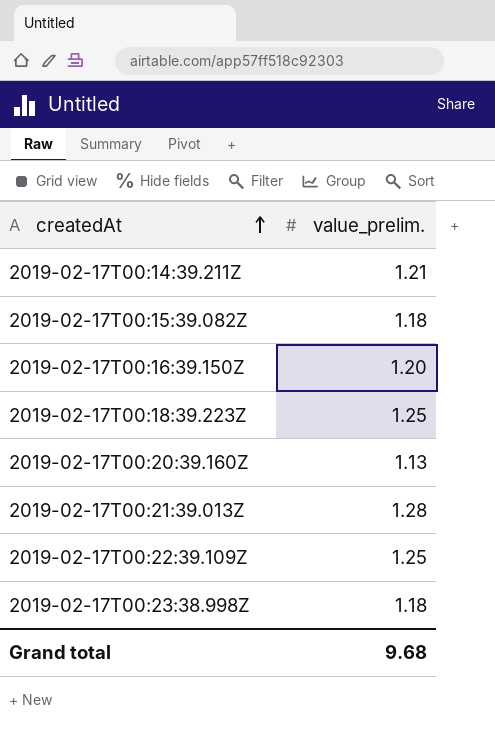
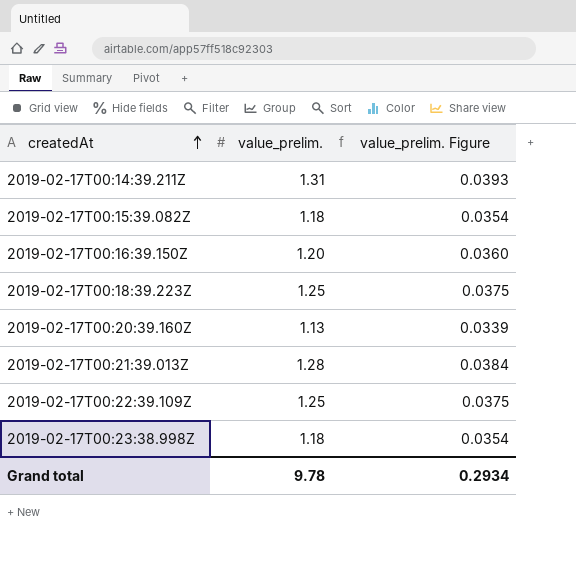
column value_prelim. Figure | formula: none -> [value_prelim.] * 0.03
2019-02-17T00:14:39.211Z | value_prelim.: 1.21 -> 1.31
Grand total | value_prelim.: 9.68 -> 9.78

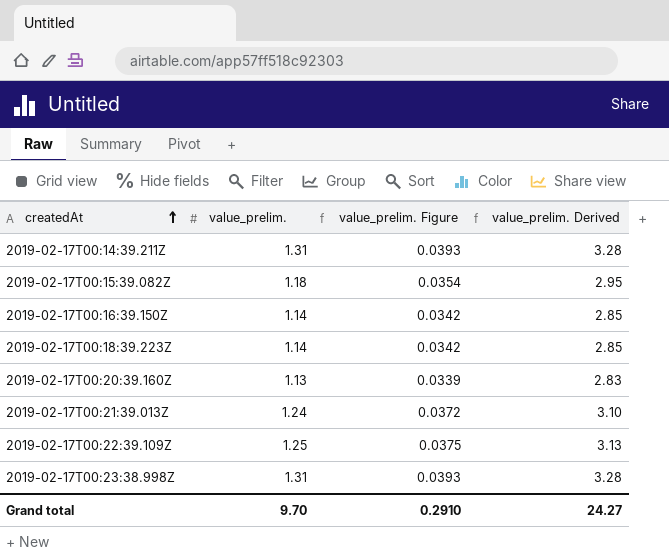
column value_prelim. Derived | formula: none -> [value_prelim.] * 2.5
2019-02-17T00:16:39.150Z | value_prelim.: 1.20 -> 1.14
2019-02-17T00:16:39.150Z | value_prelim. Figure: 0.0360 -> 0.0342
2019-02-17T00:18:39.223Z | value_prelim.: 1.25 -> 1.14
2019-02-17T00:18:39.223Z | value_prelim. Figure: 0.0375 -> 0.0342
2019-02-17T00:21:39.013Z | value_prelim.: 1.28 -> 1.24
2019-02-17T00:21:39.013Z | value_prelim. Figure: 0.0384 -> 0.0372
2019-02-17T00:23:38.998Z | value_prelim.: 1.18 -> 1.31
2019-02-17T00:23:38.998Z | value_prelim. Figure: 0.0354 -> 0.0393
Grand total | value_prelim.: 9.78 -> 9.70
Grand total | value_prelim. Figure: 0.2934 -> 0.2910

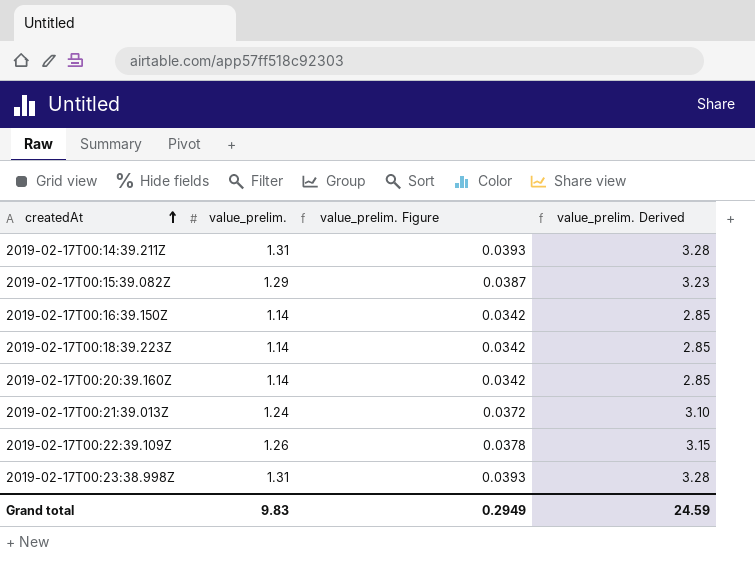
2019-02-17T00:15:39.082Z | value_prelim.: 1.18 -> 1.29
2019-02-17T00:15:39.082Z | value_prelim. Figure: 0.0354 -> 0.0387
2019-02-17T00:15:39.082Z | value_prelim. Derived: 2.95 -> 3.23
2019-02-17T00:20:39.160Z | value_prelim.: 1.13 -> 1.14
2019-02-17T00:20:39.160Z | value_prelim. Figure: 0.0339 -> 0.0342
2019-02-17T00:20:39.160Z | value_prelim. Derived: 2.83 -> 2.85
2019-02-17T00:22:39.109Z | value_prelim.: 1.25 -> 1.26
2019-02-17T00:22:39.109Z | value_prelim. Figure: 0.0375 -> 0.0378
2019-02-17T00:22:39.109Z | value_prelim. Derived: 3.13 -> 3.15
Grand total | value_prelim.: 9.70 -> 9.83
Grand total | value_prelim. Figure: 0.2910 -> 0.2949
Grand total | value_prelim. Derived: 24.27 -> 24.59

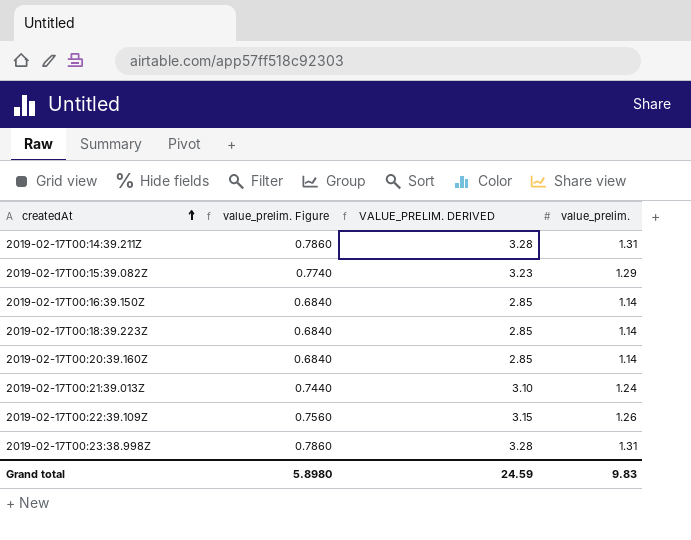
column value_prelim. Figure | formula: [value_prelim.] * 0.03 -> [value_prelim.] * 0.6
column name: value_prelim. Derived -> VALUE_PRELIM. DERIVED
column value_prelim. | position: 2 -> 4
Grand total | value_prelim. Figure: 0.2949 -> 5.8980

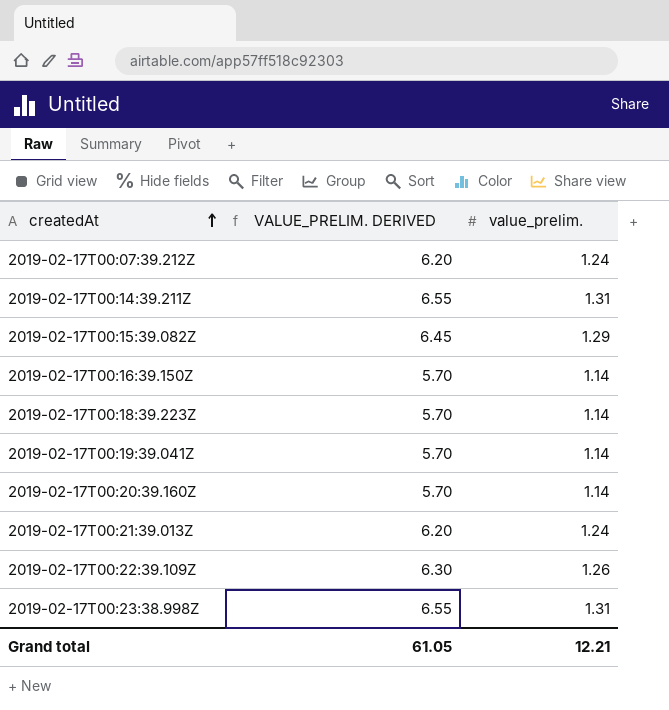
column value_prelim. Figure | formula: [value_prelim.] * 0.6 -> none
column VALUE_PRELIM. DERIVED | formula: [value_prelim.] * 2.5 -> [value_prelim.] * 5
row 2019-02-17T00:07:39.212Z: none -> 6.20 | 1.24
row 2019-02-17T00:19:39.041Z: none -> 5.70 | 1.14
Grand total | VALUE_PRELIM. DERIVED: 24.59 -> 61.05
Grand total | value_prelim.: 9.83 -> 12.21

